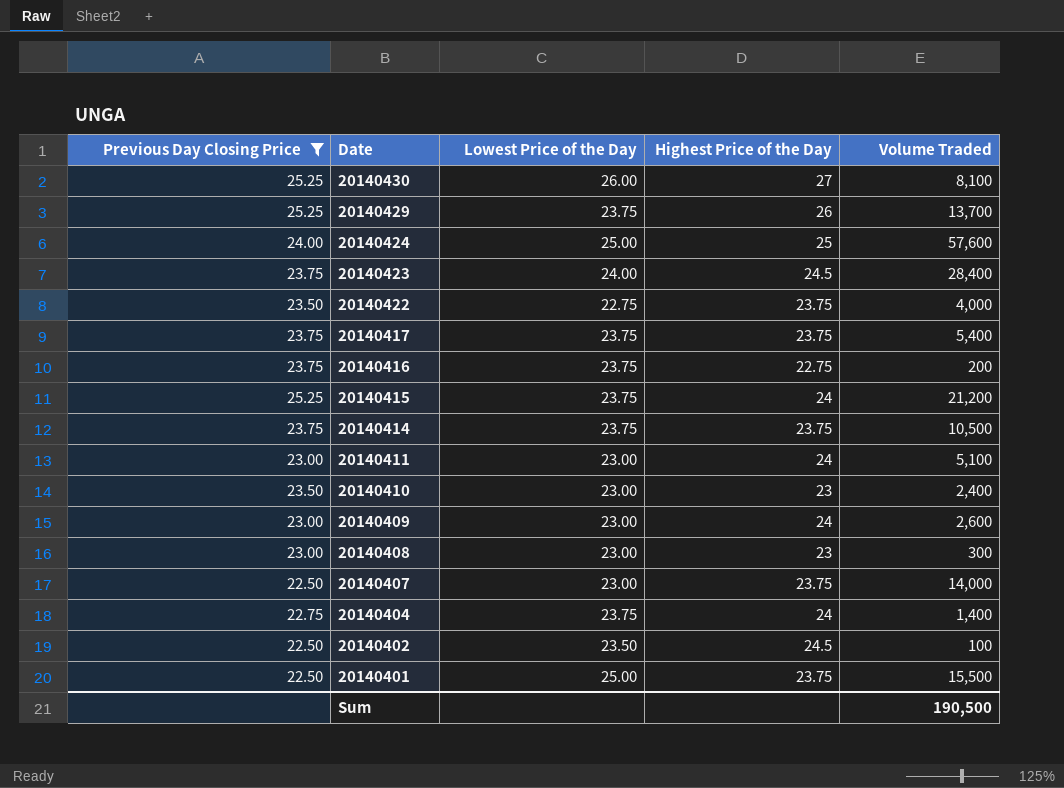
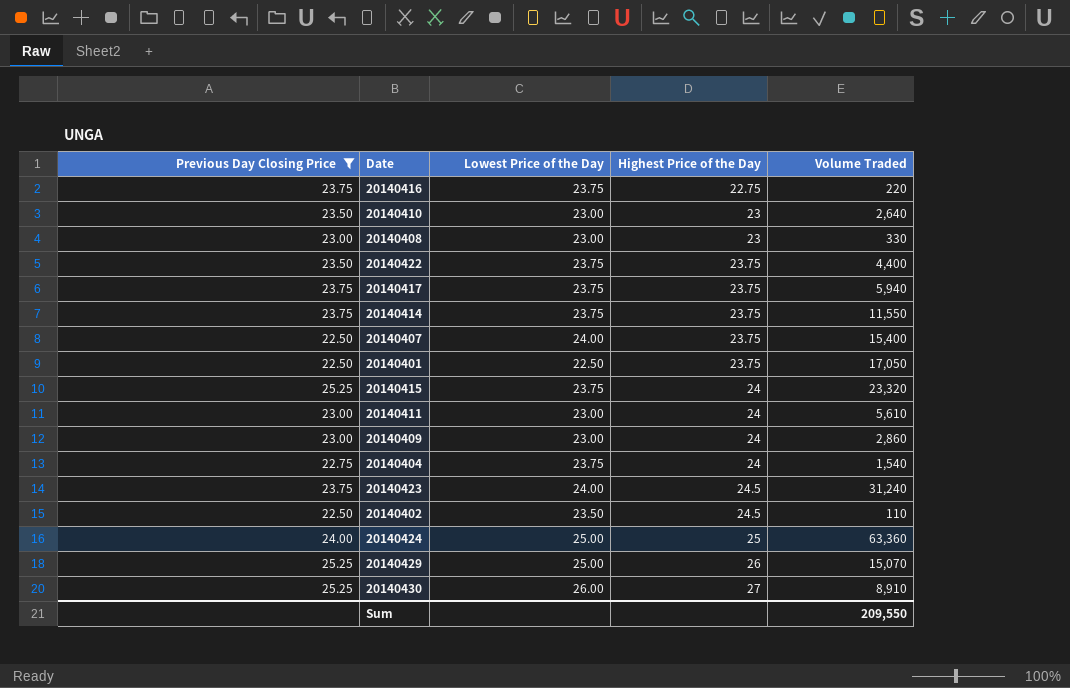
row order: Date descending -> Highest Price of the Day ascending
20140416 | Volume Traded: 200 -> 220
20140410 | Volume Traded: 2,400 -> 2,640
20140408 | Volume Traded: 300 -> 330
20140422 | Lowest Price of the Day: 22.75 -> 23.75
20140422 | Volume Traded: 4,000 -> 4,400
20140417 | Volume Traded: 5,400 -> 5,940
20140414 | Volume Traded: 10,500 -> 11,550
20140407 | Lowest Price of the Day: 23.00 -> 24.00
20140407 | Volume Traded: 14,000 -> 15,400
20140401 | Lowest Price of the Day: 25.00 -> 22.50
20140401 | Volume Traded: 15,500 -> 17,050
20140415 | Volume Traded: 21,200 -> 23,320
20140411 | Volume Traded: 5,100 -> 5,610
20140409 | Volume Traded: 2,600 -> 2,860
20140404 | Volume Traded: 1,400 -> 1,540
20140423 | Volume Traded: 28,400 -> 31,240
20140402 | Volume Traded: 100 -> 110
20140424 | Volume Traded: 57,600 -> 63,360
20140429 | Lowest Price of the Day: 23.75 -> 25.00
20140429 | Volume Traded: 13,700 -> 15,070
20140430 | Volume Traded: 8,100 -> 8,910
Sum | Volume Traded: 190,500 -> 209,550

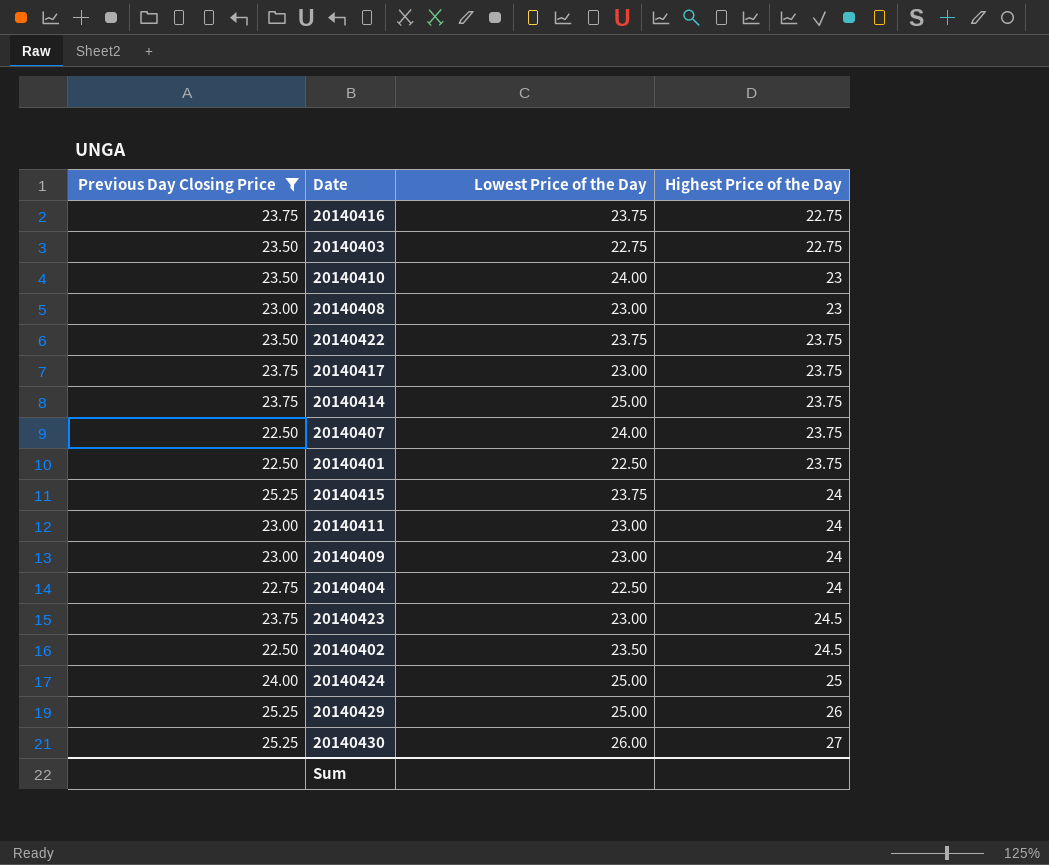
column Volume Traded | position: 5 -> none
row 20140403: none -> 23.50 | 22.75 | 22.75
20140410 | Lowest Price of the Day: 23.00 -> 24.00
20140417 | Lowest Price of the Day: 23.75 -> 23.00
20140414 | Lowest Price of the Day: 23.75 -> 25.00
20140404 | Lowest Price of the Day: 23.75 -> 22.50
20140423 | Lowest Price of the Day: 24.00 -> 23.00

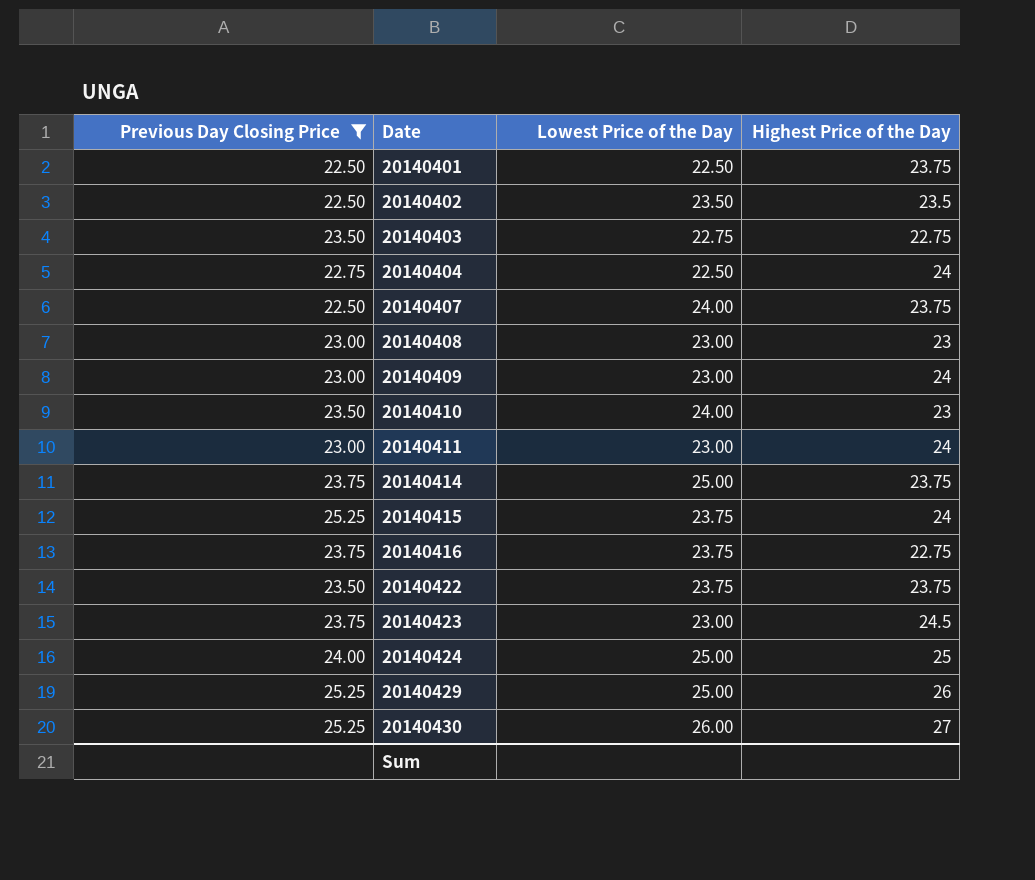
row order: Highest Price of the Day ascending -> Date ascending
row 20140417: 23.75 | 23.00 | 23.75 -> none
20140402 | Highest Price of the Day: 24.5 -> 23.5

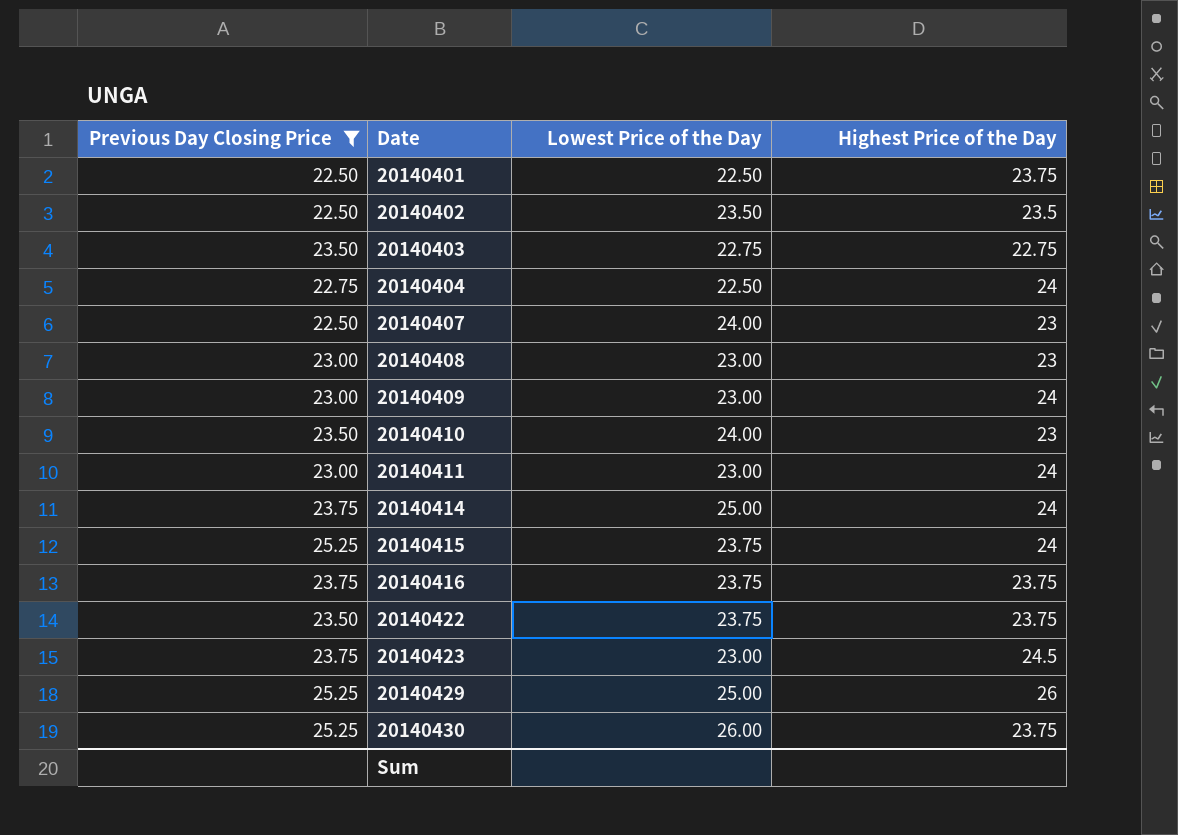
row 20140424: 24.00 | 25.00 | 25 -> none
20140407 | Highest Price of the Day: 23.75 -> 23
20140414 | Highest Price of the Day: 23.75 -> 24
20140416 | Highest Price of the Day: 22.75 -> 23.75
20140430 | Highest Price of the Day: 27 -> 23.75

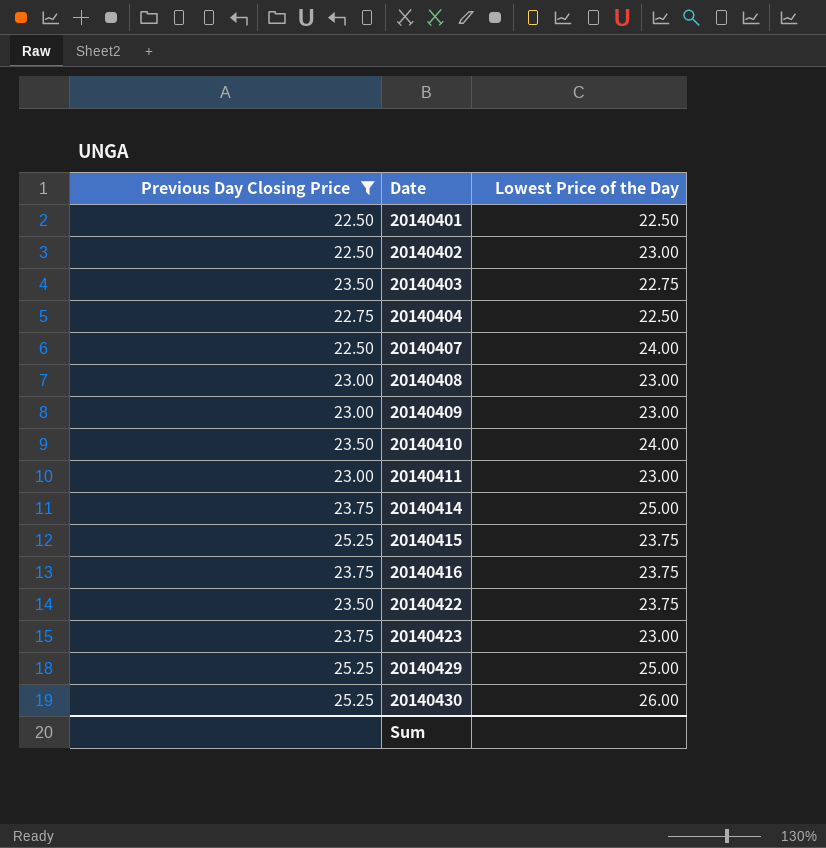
column Highest Price of the Day | position: 4 -> none
20140402 | Lowest Price of the Day: 23.50 -> 23.00

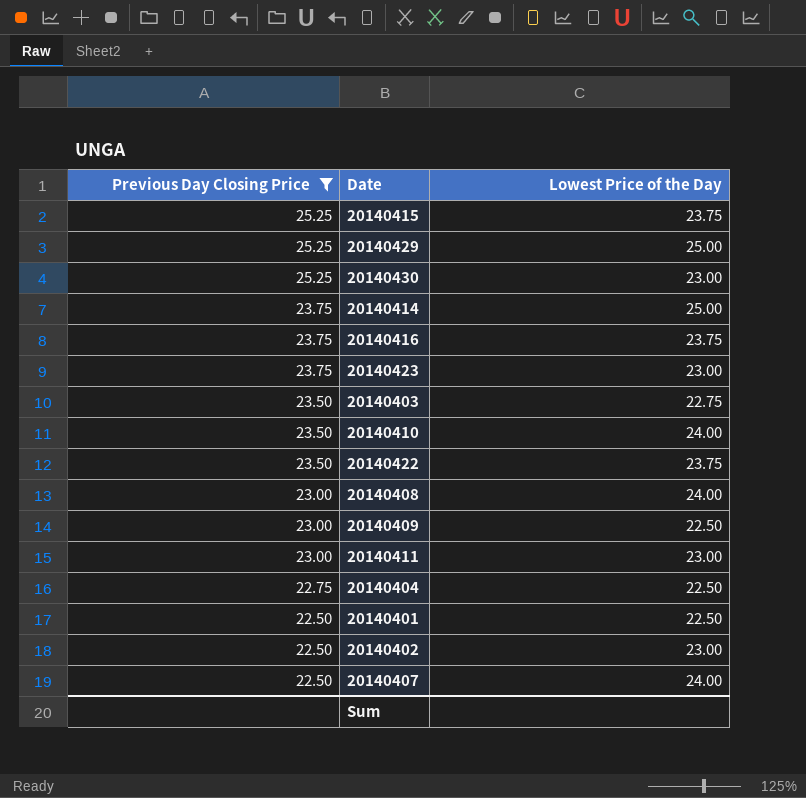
row order: Date ascending -> Previous Day Closing Price descending
20140430 | Lowest Price of the Day: 26.00 -> 23.00
20140408 | Lowest Price of the Day: 23.00 -> 24.00
20140409 | Lowest Price of the Day: 23.00 -> 22.50

